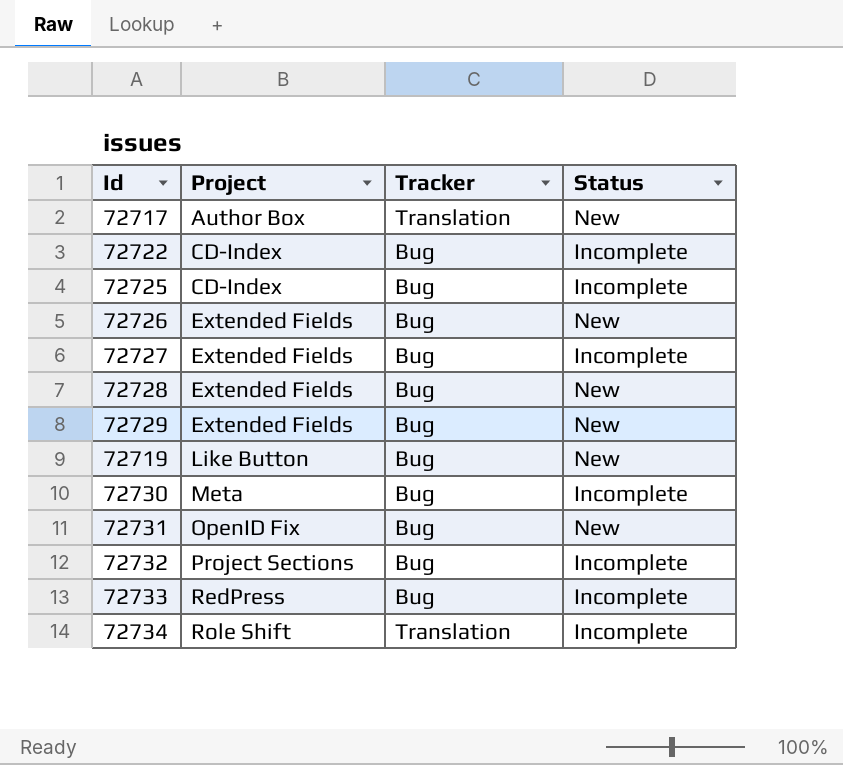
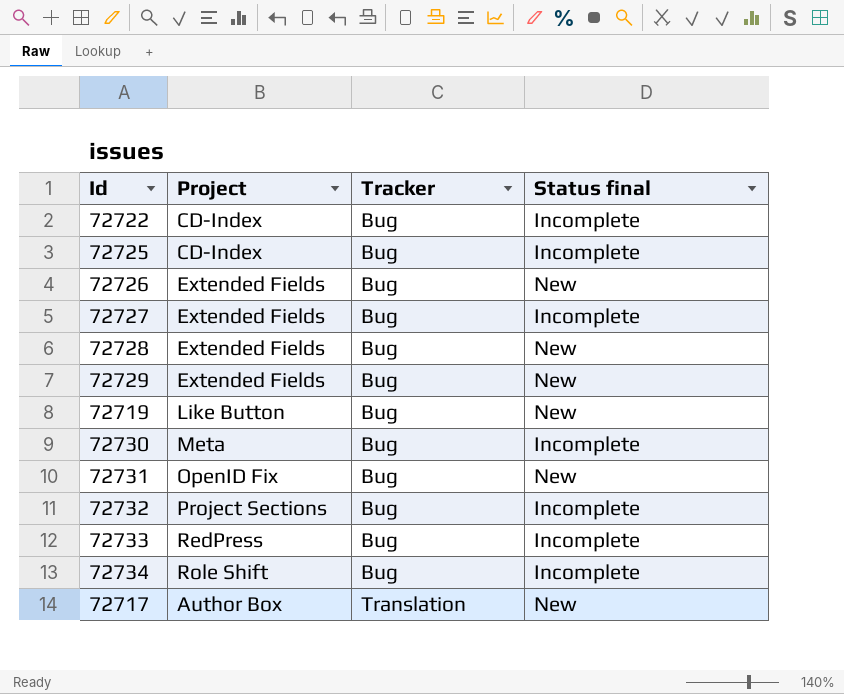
row order: Project ascending -> Tracker ascending
column name: Status -> Status final
72734 | Tracker: Translation -> Bug

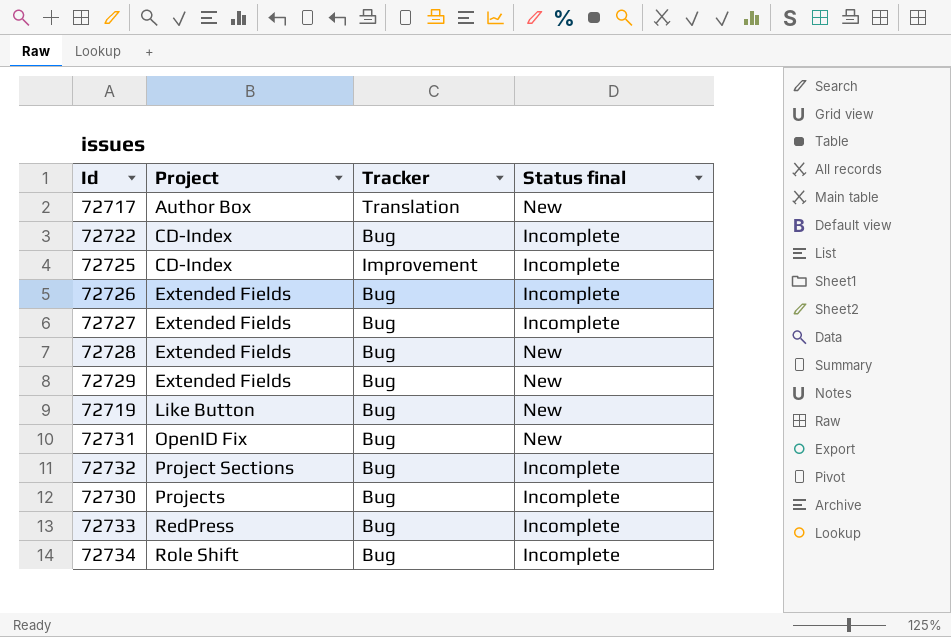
row order: Tracker ascending -> Project ascending
72725 | Tracker: Bug -> Improvement
72726 | Status final: New -> Incomplete
72730 | Project: Meta -> Projects

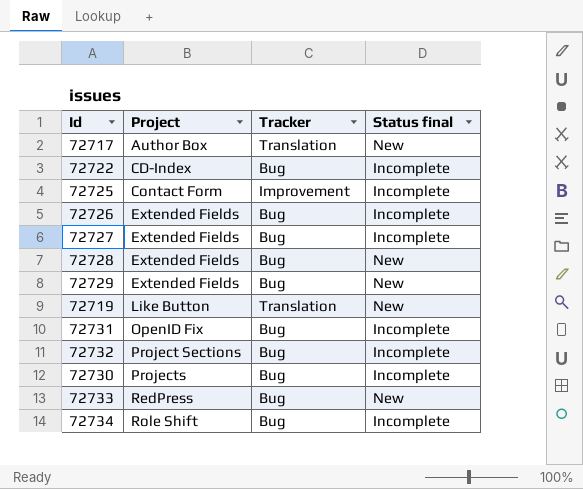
72725 | Project: CD-Index -> Contact Form
72719 | Tracker: Bug -> Translation
72731 | Status final: New -> Incomplete
72733 | Status final: Incomplete -> New

